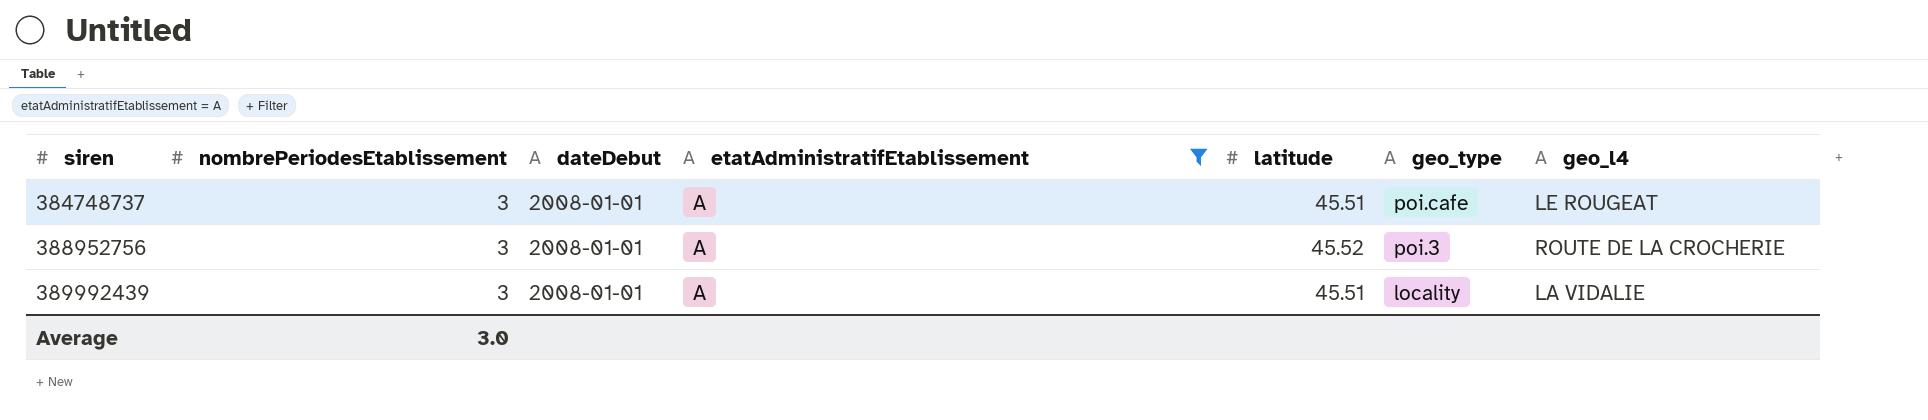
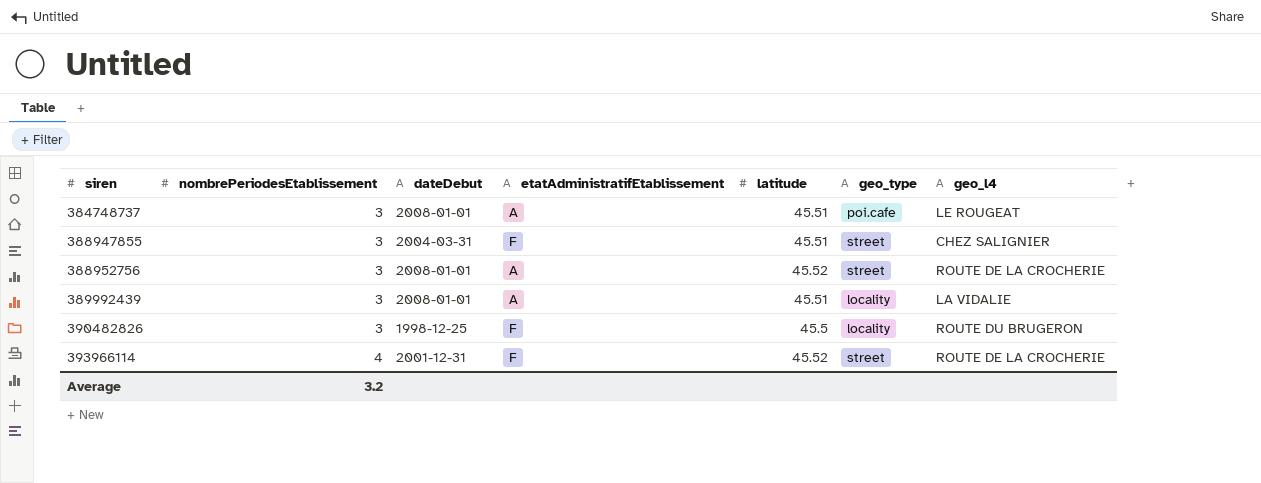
filter: etatAdministratifEtablissement = A -> none
388952756 | geo_type: poi.3 -> street
Average | nombrePeriodesEtablissement: 3.0 -> 3.2

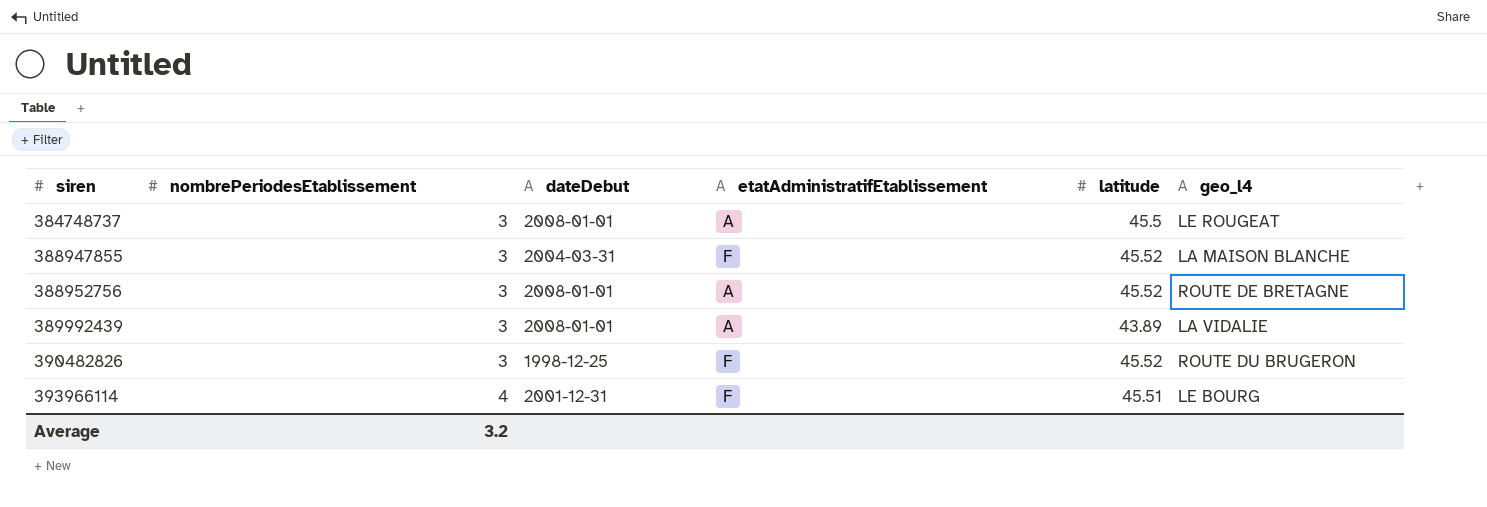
column geo_type | position: 6 -> none
384748737 | latitude: 45.51 -> 45.5
388947855 | latitude: 45.51 -> 45.52
388947855 | geo_l4: CHEZ SALIGNIER -> LA MAISON BLANCHE
388952756 | geo_l4: ROUTE DE LA CROCHERIE -> ROUTE DE BRETAGNE
389992439 | latitude: 45.51 -> 43.89
390482826 | latitude: 45.5 -> 45.52
393966114 | latitude: 45.52 -> 45.51
393966114 | geo_l4: ROUTE DE LA CROCHERIE -> LE BOURG

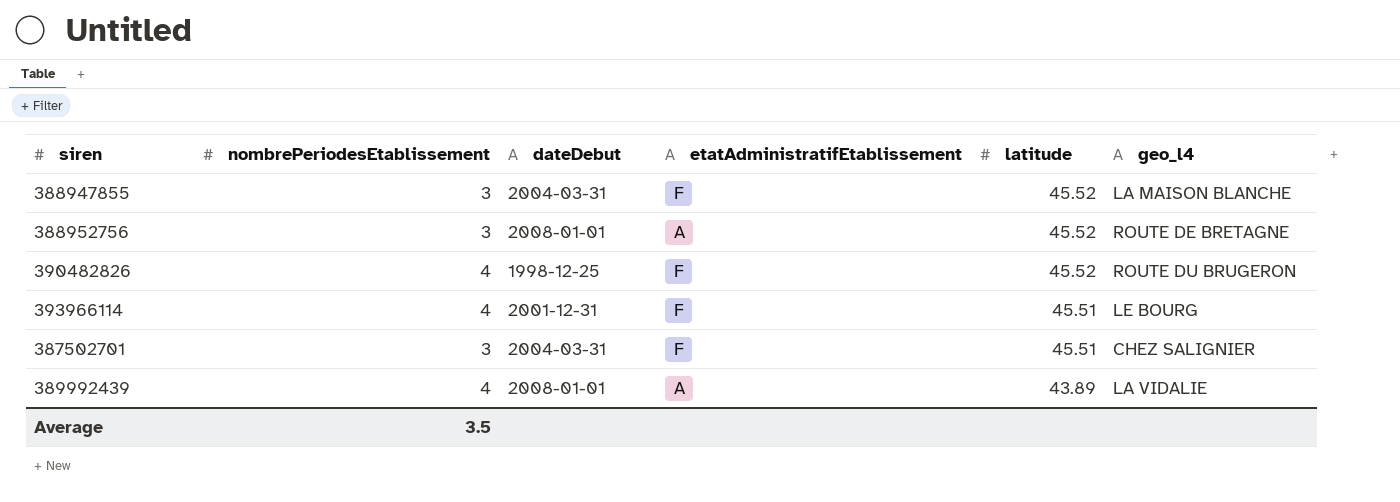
row order: siren ascending -> latitude descending
row 384748737: 3 | 2008-01-01 | A | 45.5 | LE ROUGEAT -> none
390482826 | nombrePeriodesEtablissement: 3 -> 4
row 387502701: none -> 3 | 2004-03-31 | F | 45.51 | CHEZ SALIGNIER
389992439 | nombrePeriodesEtablissement: 3 -> 4
Average | nombrePeriodesEtablissement: 3.2 -> 3.5

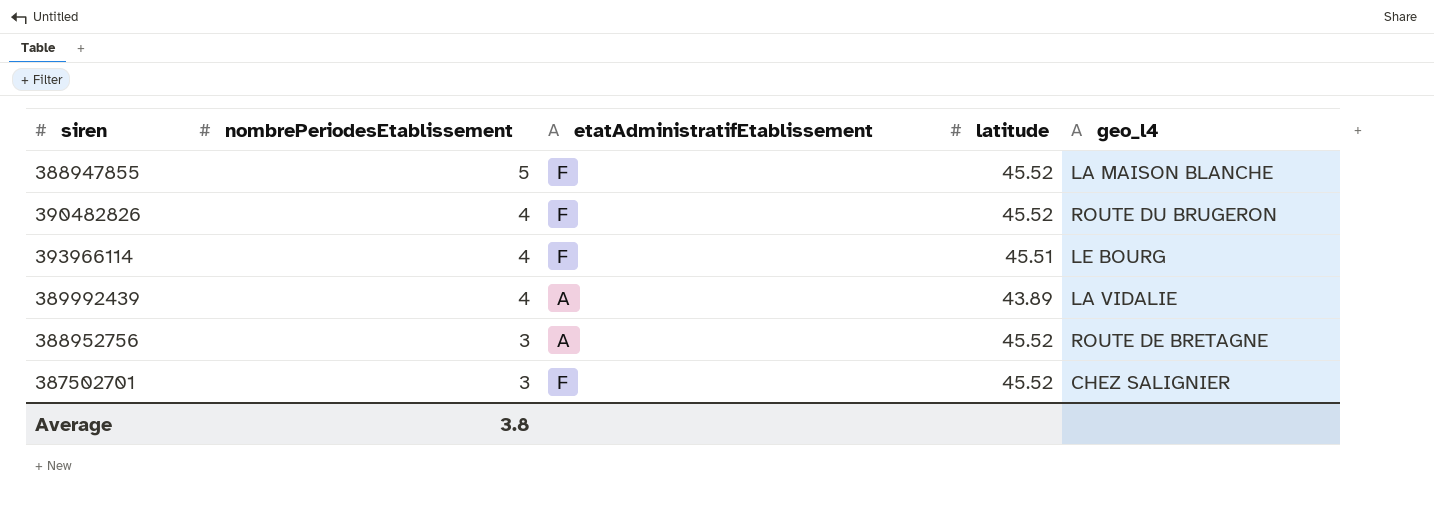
row order: latitude descending -> nombrePeriodesEtablissement descending
column dateDebut | position: 3 -> none
388947855 | nombrePeriodesEtablissement: 3 -> 5
387502701 | latitude: 45.51 -> 45.52
Average | nombrePeriodesEtablissement: 3.5 -> 3.8

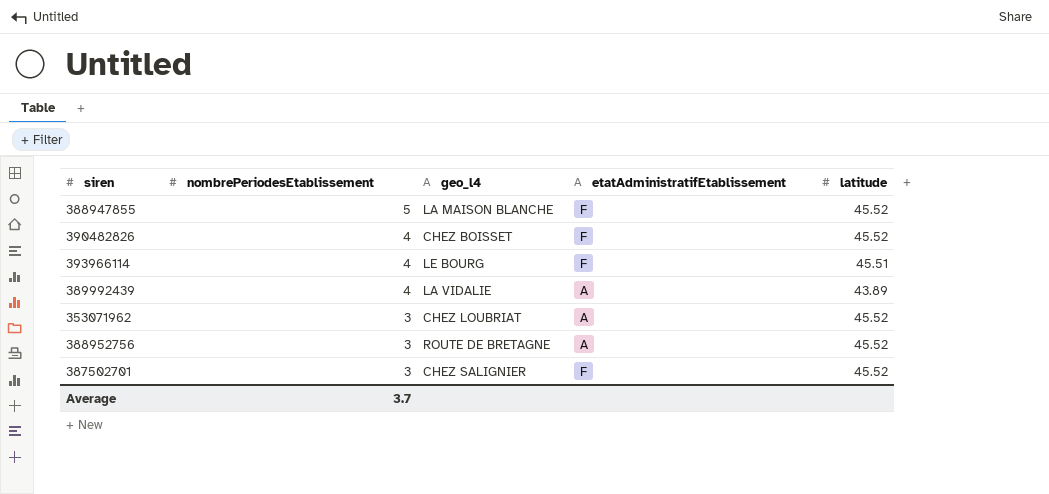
column geo_l4 | position: 5 -> 3
390482826 | geo_l4: ROUTE DU BRUGERON -> CHEZ BOISSET
row 353071962: none -> 3 | CHEZ LOUBRIAT | A | 45.52
Average | nombrePeriodesEtablissement: 3.8 -> 3.7

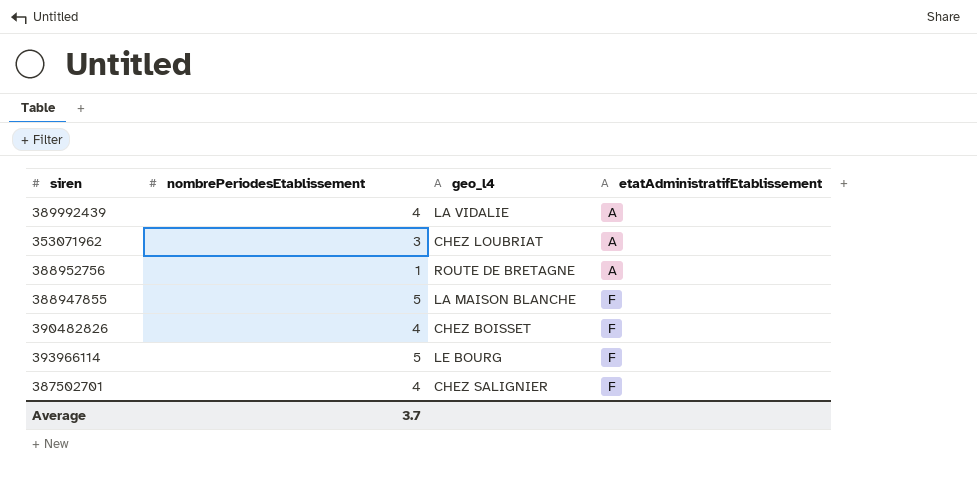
row order: nombrePeriodesEtablissement descending -> etatAdministratifEtablissement ascending
column latitude | position: 5 -> none
388952756 | nombrePeriodesEtablissement: 3 -> 1
393966114 | nombrePeriodesEtablissement: 4 -> 5
387502701 | nombrePeriodesEtablissement: 3 -> 4

